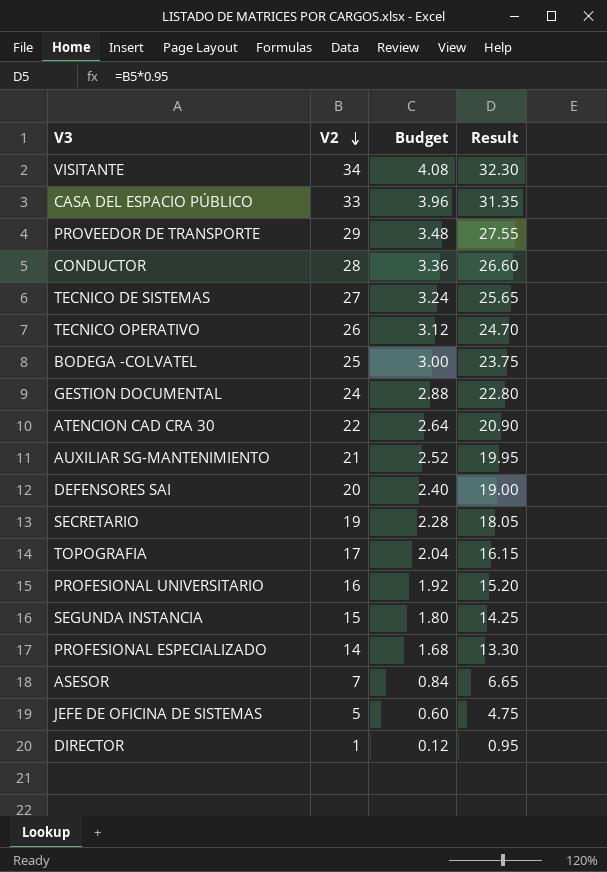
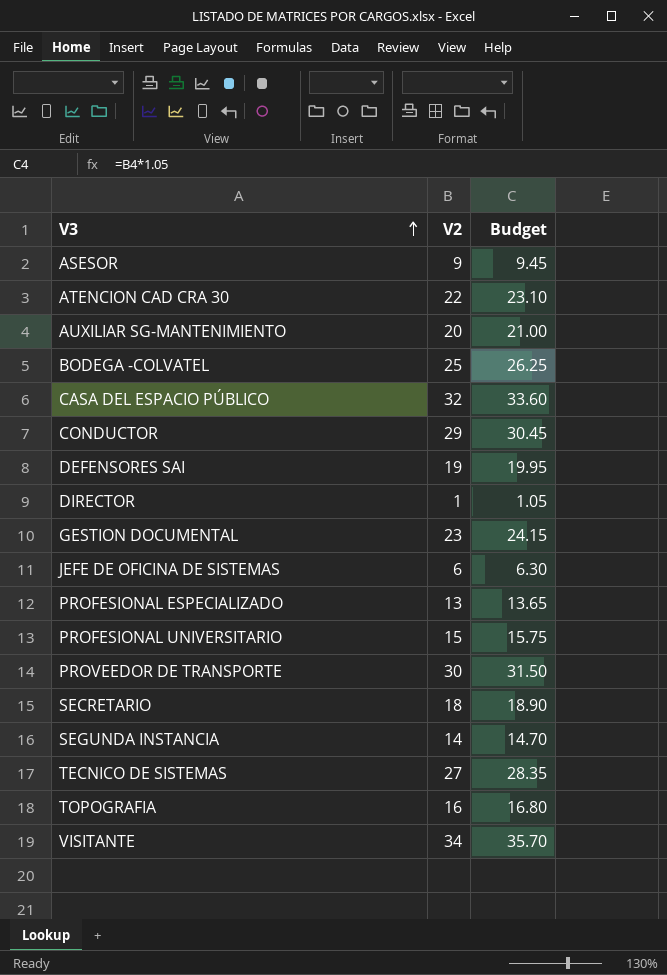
row order: V2 descending -> V3 ascending
column Result | formula: [V2] * 0.95 -> none
column Budget | formula: [V2] * 0.12 -> [V2] * 1.05
row TECNICO OPERATIVO: 26 | 3.12 | 24.70 -> none
ASESOR | V2: 7 -> 9
AUXILIAR SG-MANTENIMIENTO | V2: 21 -> 20
CASA DEL ESPACIO PÚBLICO | V2: 33 -> 32
CONDUCTOR | V2: 28 -> 29
DEFENSORES SAI | V2: 20 -> 19
GESTION DOCUMENTAL | V2: 24 -> 23
JEFE DE OFICINA DE SISTEMAS | V2: 5 -> 6
PROFESIONAL ESPECIALIZADO | V2: 14 -> 13
PROFESIONAL UNIVERSITARIO | V2: 16 -> 15
PROVEEDOR DE TRANSPORTE | V2: 29 -> 30
SECRETARIO | V2: 19 -> 18
SEGUNDA INSTANCIA | V2: 15 -> 14
TOPOGRAFIA | V2: 17 -> 16

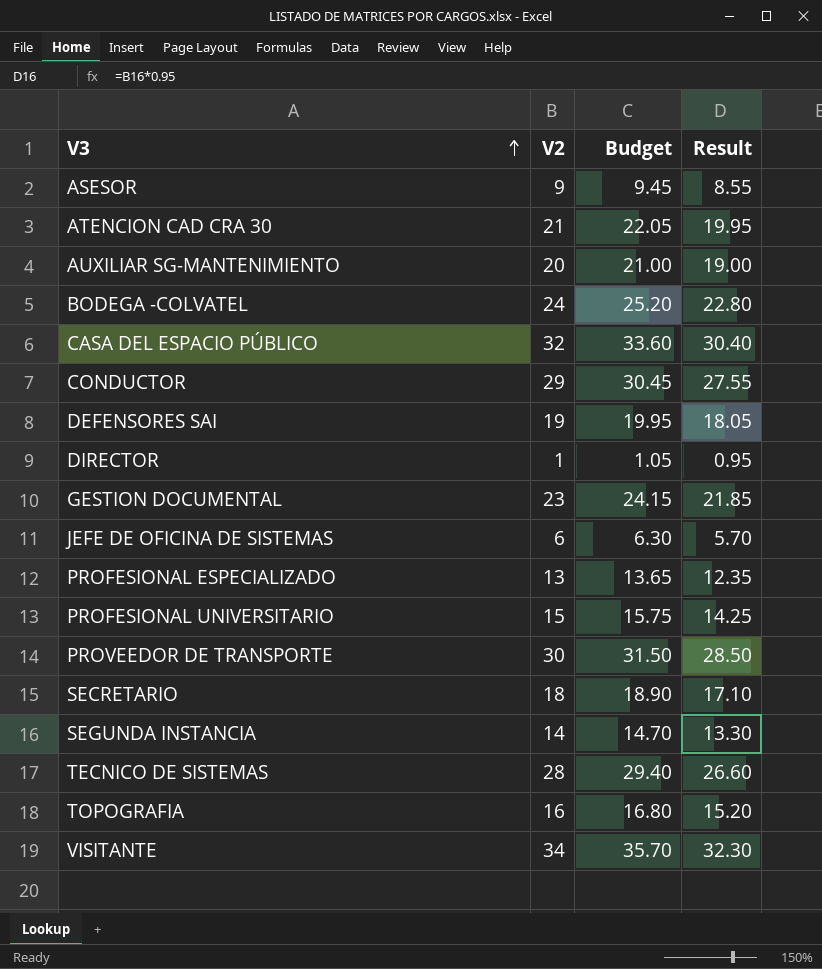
column Result | formula: none -> [V2] * 0.95
ATENCION CAD CRA 30 | V2: 22 -> 21
ATENCION CAD CRA 30 | Budget: 23.10 -> 22.05
BODEGA -COLVATEL | V2: 25 -> 24
BODEGA -COLVATEL | Budget: 26.25 -> 25.20
TECNICO DE SISTEMAS | V2: 27 -> 28
TECNICO DE SISTEMAS | Budget: 28.35 -> 29.40

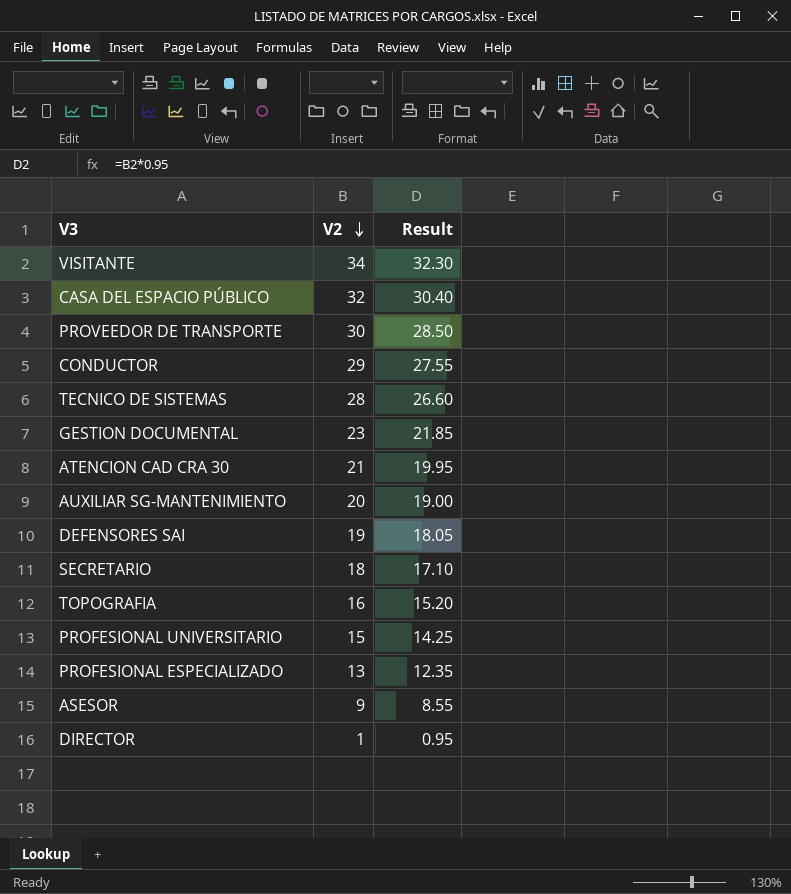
row order: V3 ascending -> V2 descending
column Budget | formula: [V2] * 1.05 -> none
row BODEGA -COLVATEL: 24 | 25.20 | 22.80 -> none
row JEFE DE OFICINA DE SISTEMAS: 6 | 6.30 | 5.70 -> none
row SEGUNDA INSTANCIA: 14 | 14.70 | 13.30 -> none

